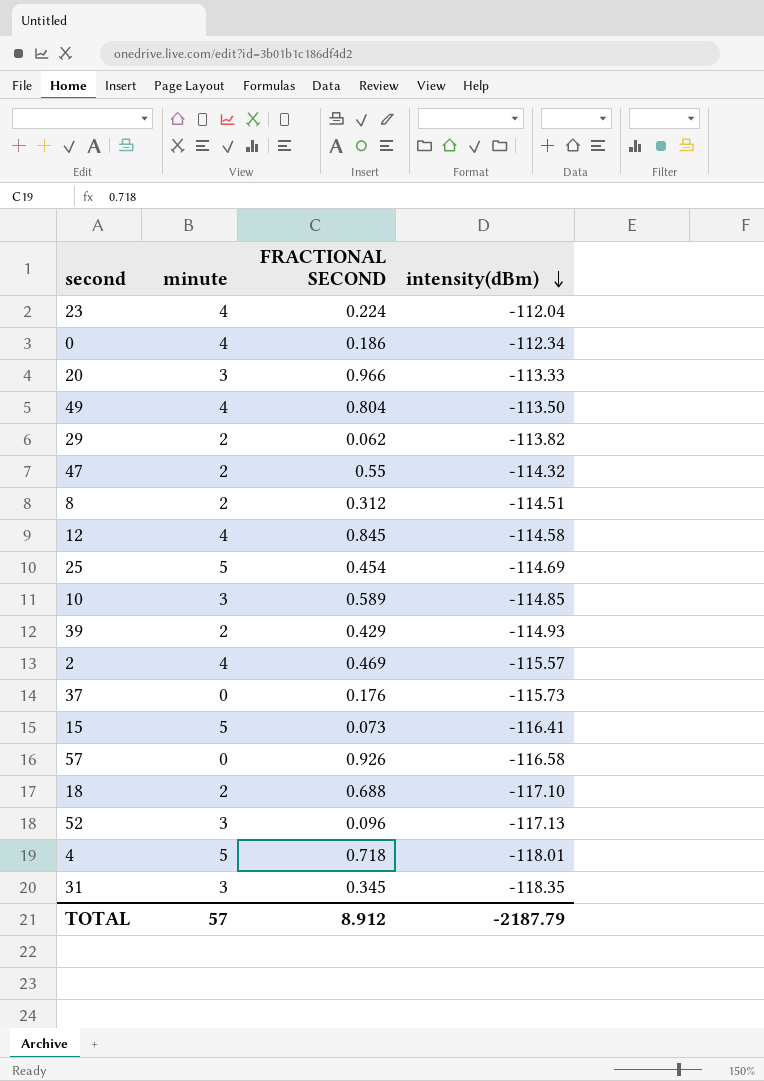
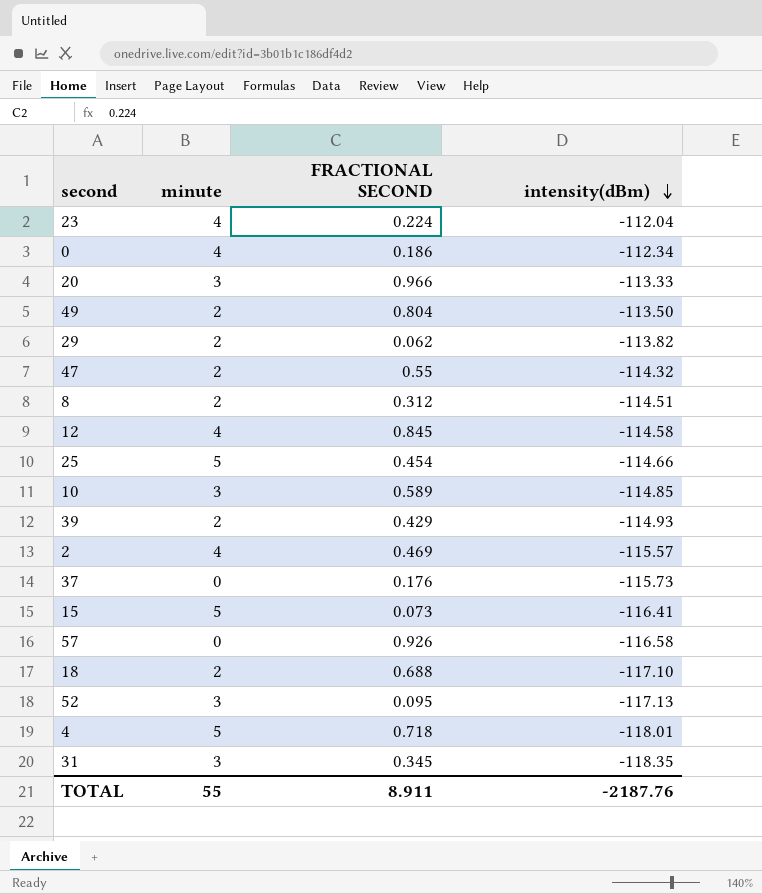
49 | minute: 4 -> 2
25 | intensity(dBm): -114.69 -> -114.66
52 | FRACTIONAL SECOND: 0.096 -> 0.095
TOTAL | minute: 57 -> 55
TOTAL | FRACTIONAL SECOND: 8.912 -> 8.911
TOTAL | intensity(dBm): -2187.79 -> -2187.76

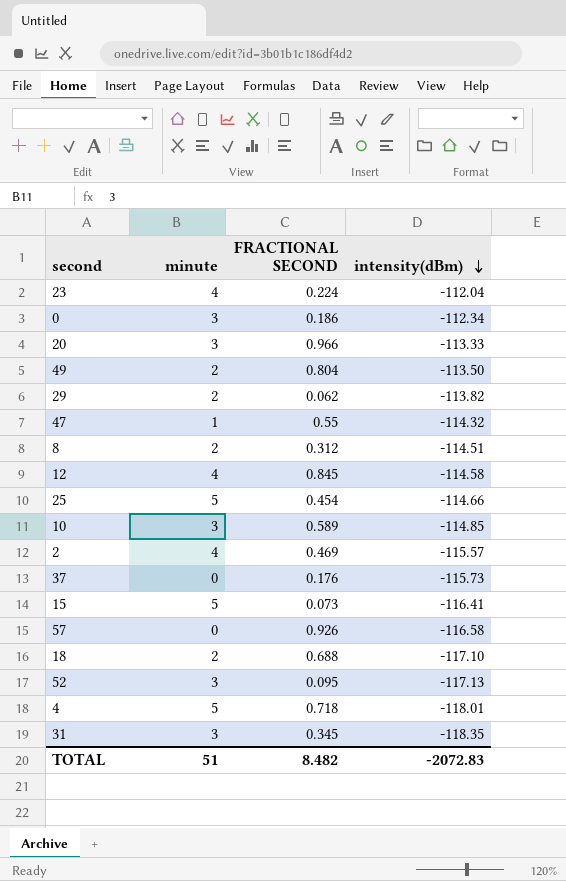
row 39: 2 | 0.429 | -114.93 -> none
0 | minute: 4 -> 3
47 | minute: 2 -> 1
TOTAL | minute: 55 -> 51
TOTAL | FRACTIONAL SECOND: 8.911 -> 8.482
TOTAL | intensity(dBm): -2187.76 -> -2072.83

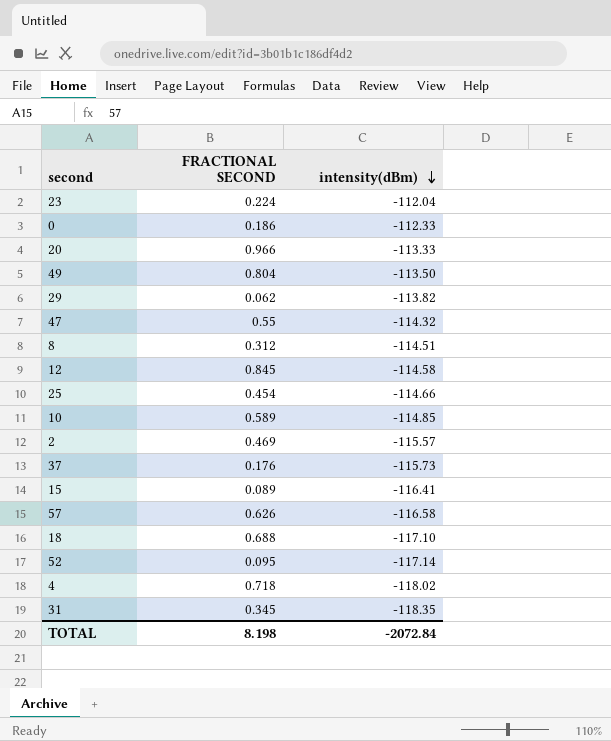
column minute | position: 2 -> none
0 | intensity(dBm): -112.34 -> -112.33
15 | FRACTIONAL SECOND: 0.073 -> 0.089
57 | FRACTIONAL SECOND: 0.926 -> 0.626
52 | intensity(dBm): -117.13 -> -117.14
4 | intensity(dBm): -118.01 -> -118.02
TOTAL | FRACTIONAL SECOND: 8.482 -> 8.198
TOTAL | intensity(dBm): -2072.83 -> -2072.84

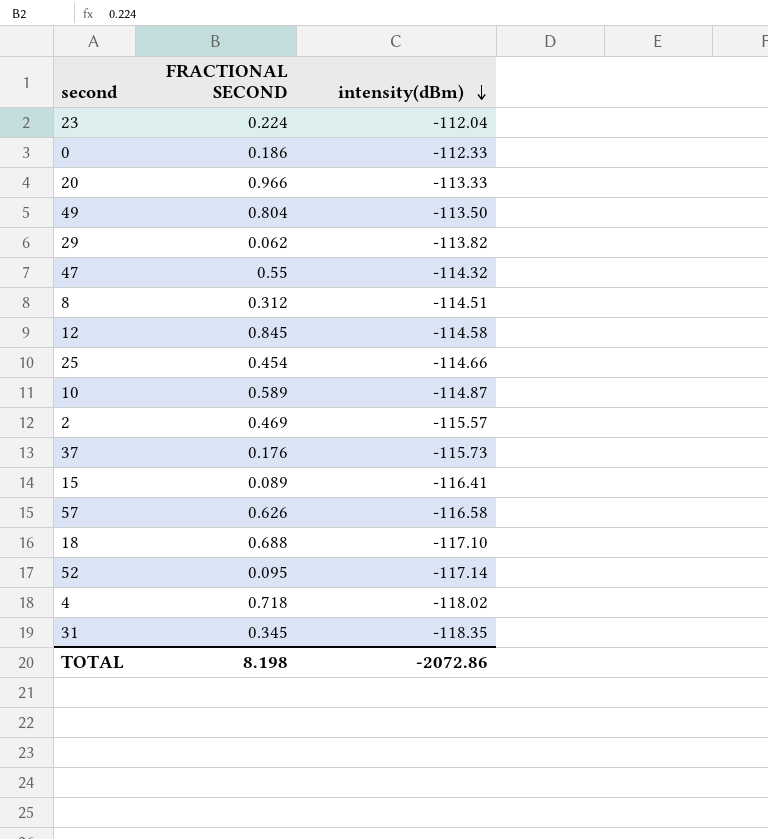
10 | intensity(dBm): -114.85 -> -114.87
TOTAL | intensity(dBm): -2072.84 -> -2072.86

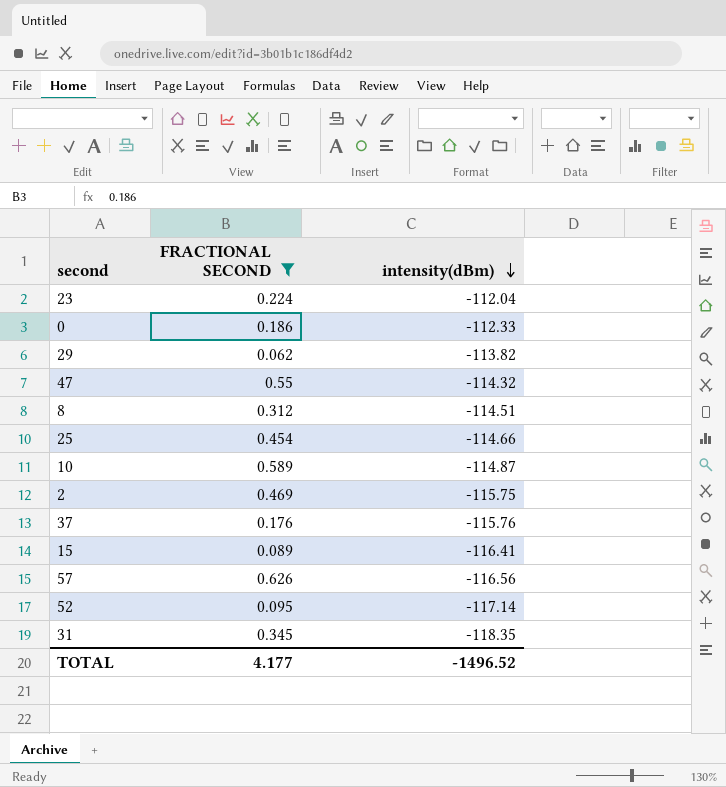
filter: none -> FRACTIONAL SECOND <= 0.626
2 | intensity(dBm): -115.57 -> -115.75
37 | intensity(dBm): -115.73 -> -115.76
57 | intensity(dBm): -116.58 -> -116.56
TOTAL | FRACTIONAL SECOND: 8.198 -> 4.177
TOTAL | intensity(dBm): -2072.86 -> -1496.52

